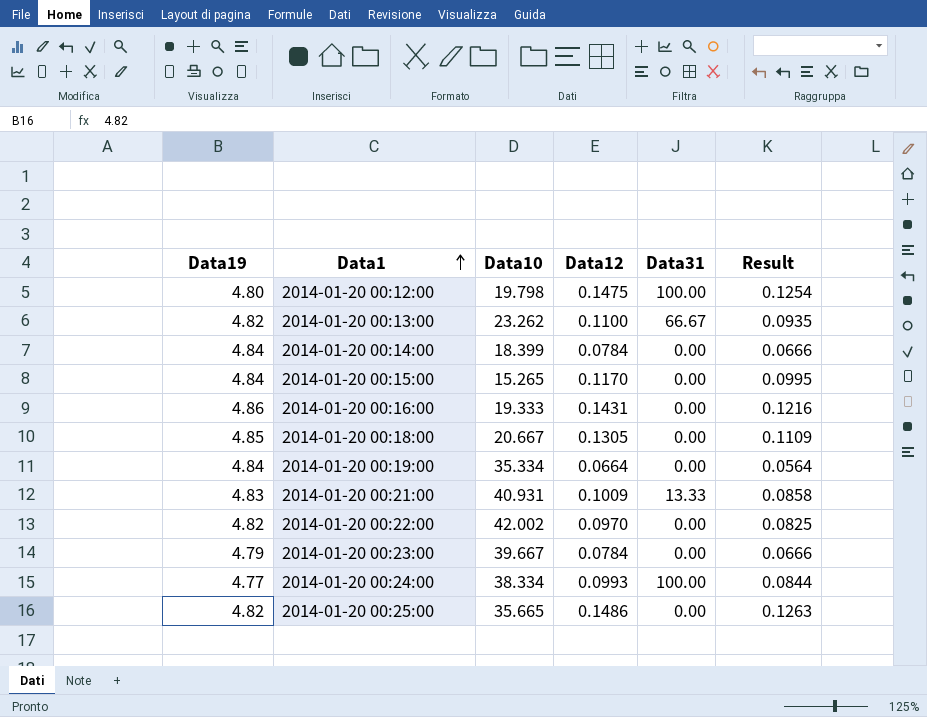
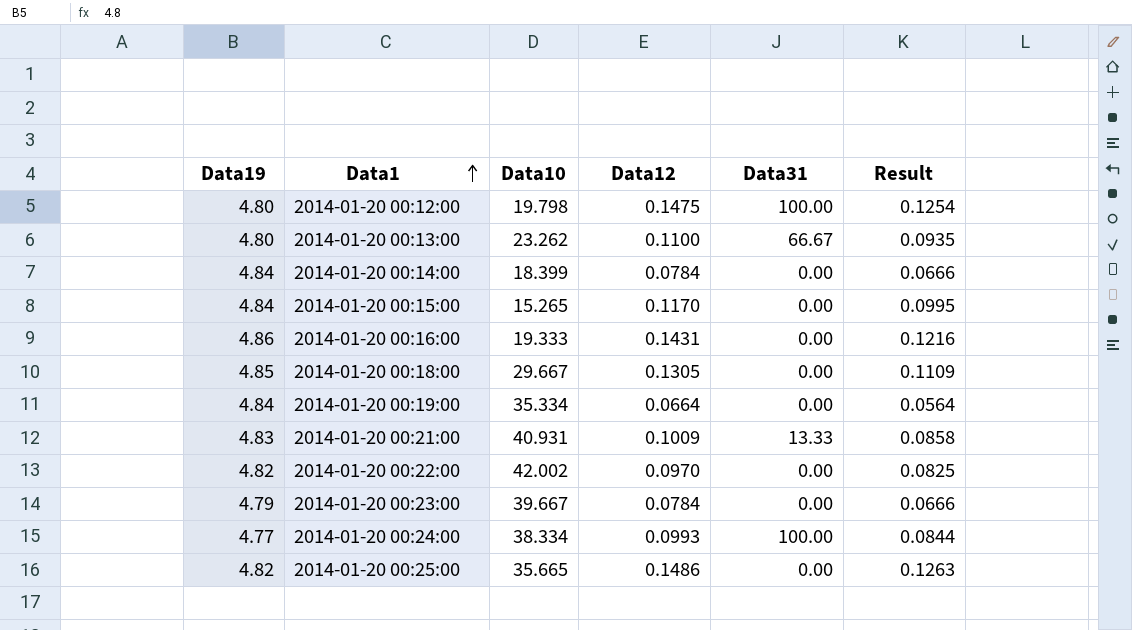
2014-01-20 00:13:00 | Data19: 4.82 -> 4.80
2014-01-20 00:18:00 | Data10: 20.667 -> 29.667

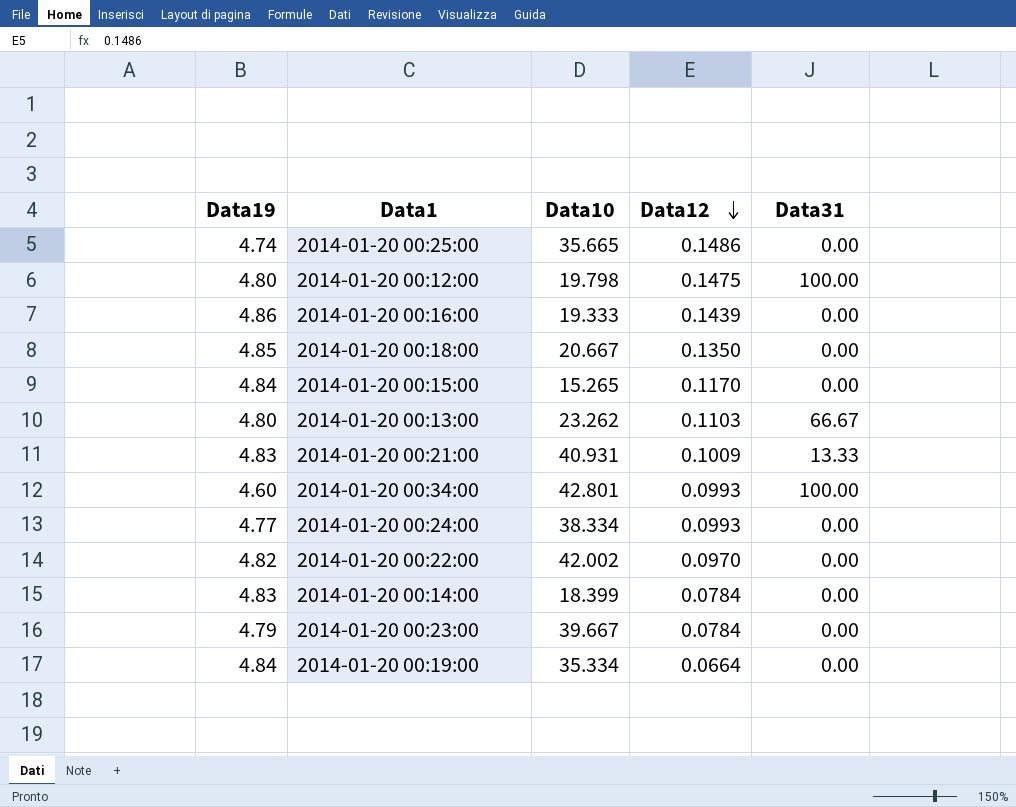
row order: Data1 ascending -> Data12 descending
column Result | formula: [Data12] * 0.85 -> none
2014-01-20 00:25:00 | Data19: 4.82 -> 4.74
2014-01-20 00:16:00 | Data12: 0.1431 -> 0.1439
2014-01-20 00:18:00 | Data10: 29.667 -> 20.667
2014-01-20 00:18:00 | Data12: 0.1305 -> 0.1350
2014-01-20 00:13:00 | Data12: 0.1100 -> 0.1103
row 2014-01-20 00:34:00: none -> 4.60 | 42.801 | 0.0993 | 100.00
2014-01-20 00:24:00 | Data31: 100.00 -> 0.00
2014-01-20 00:14:00 | Data19: 4.84 -> 4.83

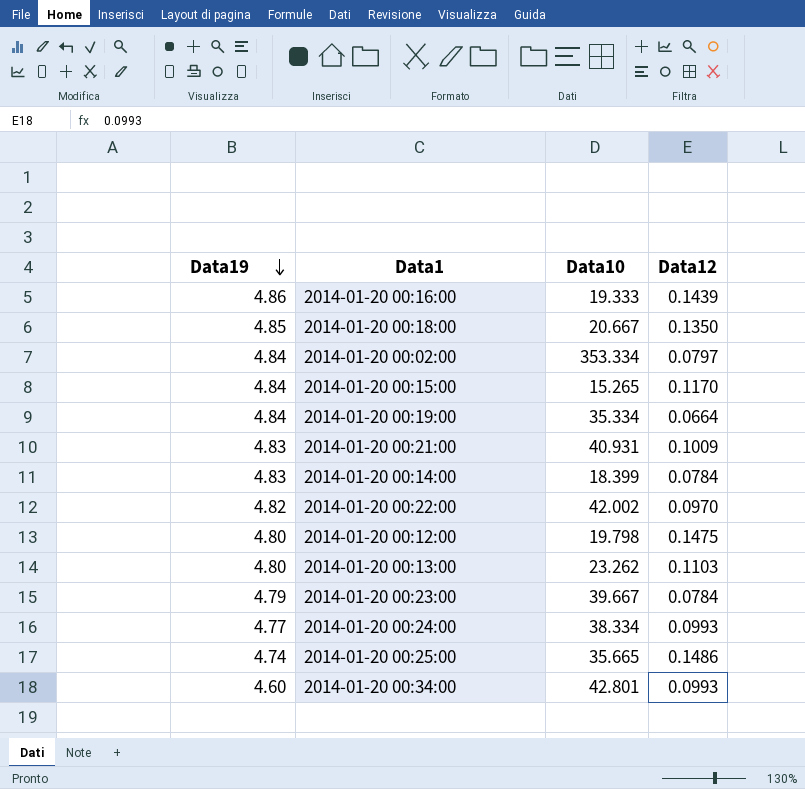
row order: Data12 descending -> Data19 descending
column Data31 | position: 5 -> none
row 2014-01-20 00:02:00: none -> 4.84 | 353.334 | 0.0797

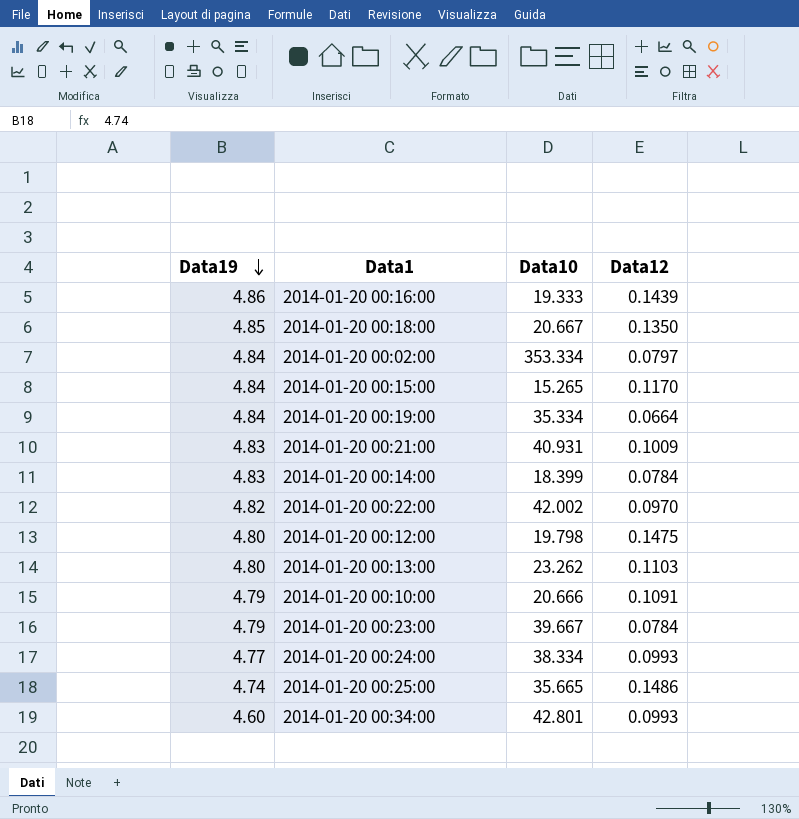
row 2014-01-20 00:10:00: none -> 4.79 | 20.666 | 0.1091

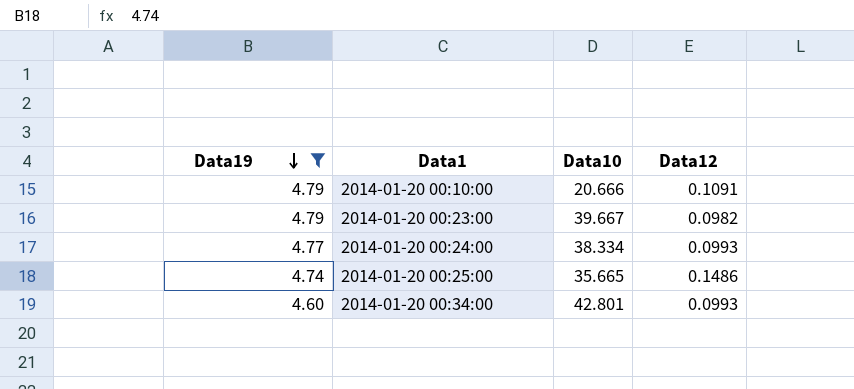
filter: none -> Data19 <= 4.79
2014-01-20 00:23:00 | Data12: 0.0784 -> 0.0982

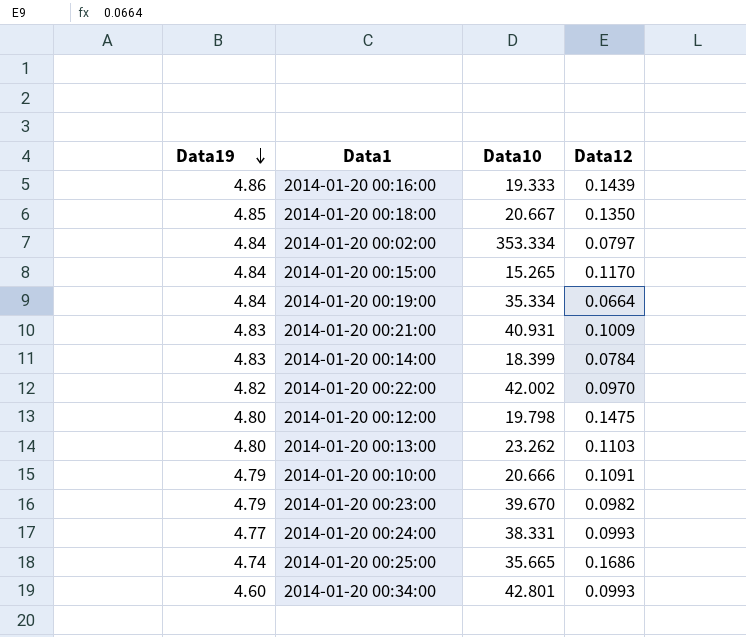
filter: Data19 <= 4.79 -> none
2014-01-20 00:23:00 | Data10: 39.667 -> 39.670
2014-01-20 00:24:00 | Data10: 38.334 -> 38.331
2014-01-20 00:25:00 | Data12: 0.1486 -> 0.1686

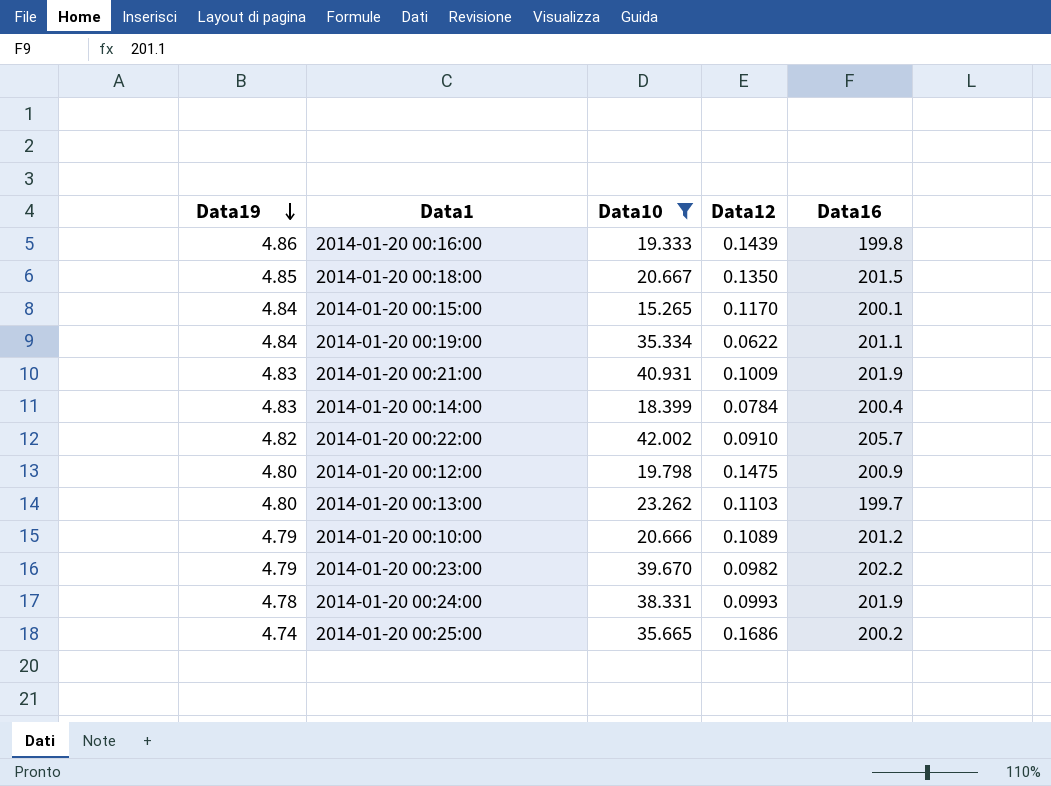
filter: none -> Data10 <= 42.002
column Data16 | position: none -> 5
2014-01-20 00:19:00 | Data12: 0.0664 -> 0.0622
2014-01-20 00:22:00 | Data12: 0.0970 -> 0.0910
2014-01-20 00:10:00 | Data12: 0.1091 -> 0.1089
2014-01-20 00:24:00 | Data19: 4.77 -> 4.78

